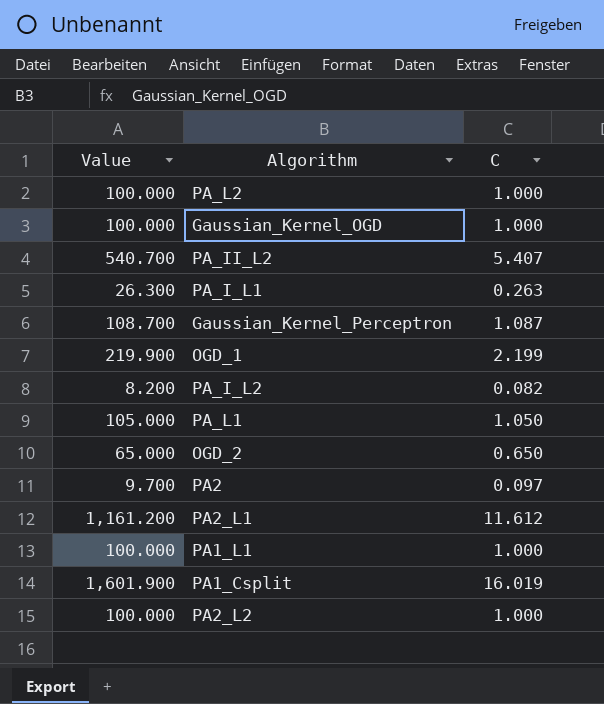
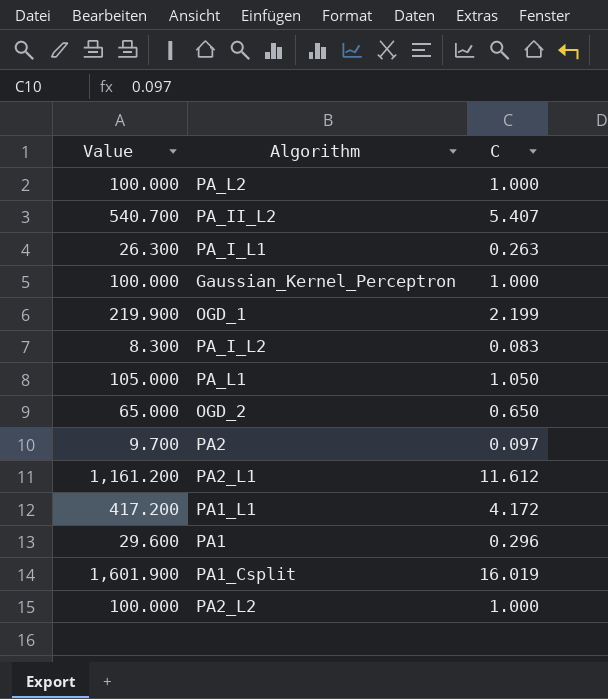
row Gaussian_Kernel_OGD: 100.000 | 1.000 -> none
Gaussian_Kernel_Perceptron | Value: 108.700 -> 100.000
Gaussian_Kernel_Perceptron | C: 1.087 -> 1.000
PA_I_L2 | Value: 8.200 -> 8.300
PA_I_L2 | C: 0.082 -> 0.083
PA1_L1 | Value: 100.000 -> 417.200
PA1_L1 | C: 1.000 -> 4.172
row PA1: none -> 29.600 | 0.296

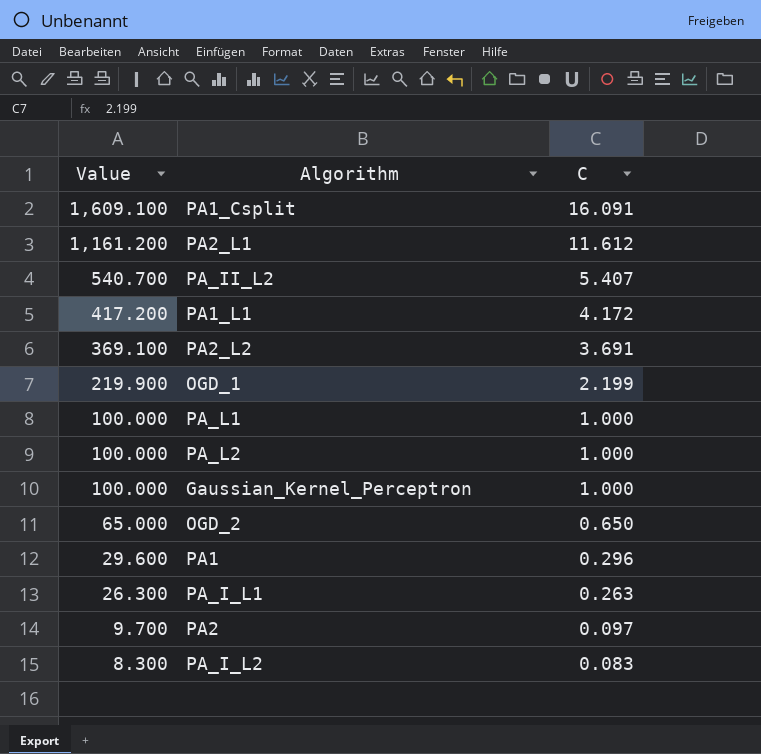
row order: none -> Value descending
PA1_Csplit | Value: 1,601.900 -> 1,609.100
PA1_Csplit | C: 16.019 -> 16.091
PA2_L2 | Value: 100.000 -> 369.100
PA2_L2 | C: 1.000 -> 3.691
PA_L1 | Value: 105.000 -> 100.000
PA_L1 | C: 1.050 -> 1.000

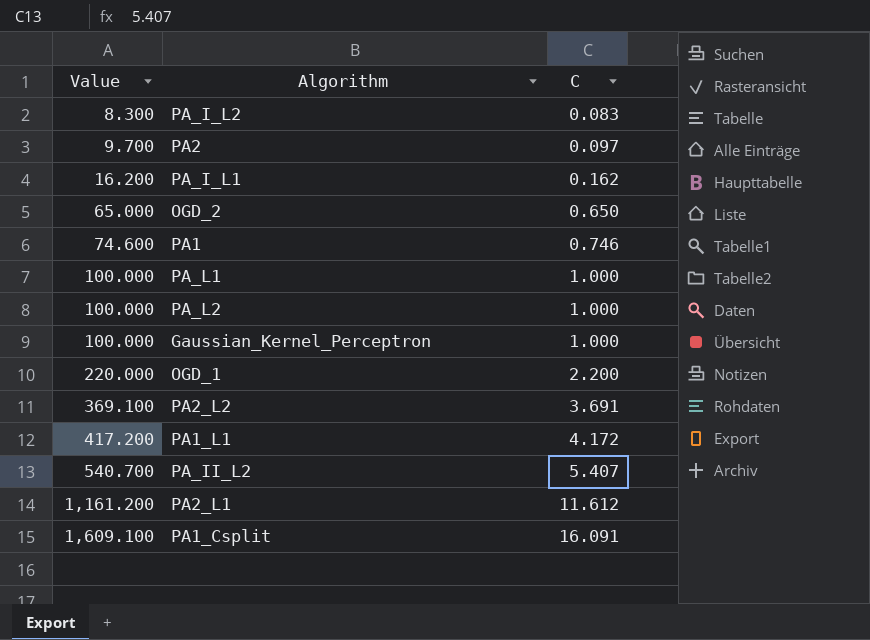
row order: Value descending -> Value ascending
PA_I_L1 | Value: 26.300 -> 16.200
PA_I_L1 | C: 0.263 -> 0.162
PA1 | Value: 29.600 -> 74.600
PA1 | C: 0.296 -> 0.746
OGD_1 | Value: 219.900 -> 220.000
OGD_1 | C: 2.199 -> 2.200

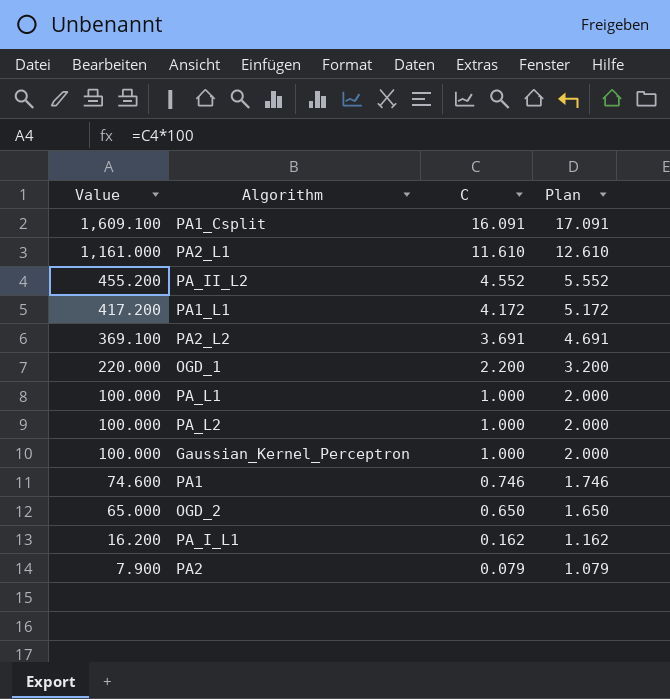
row order: Value ascending -> Value descending
column Plan | formula: none -> [C] + 1
row PA_I_L2: 8.300 | 0.083 -> none
PA2_L1 | Value: 1,161.200 -> 1,161.000
PA2_L1 | C: 11.612 -> 11.610
PA_II_L2 | Value: 540.700 -> 455.200
PA_II_L2 | C: 5.407 -> 4.552
PA2 | Value: 9.700 -> 7.900
PA2 | C: 0.097 -> 0.079

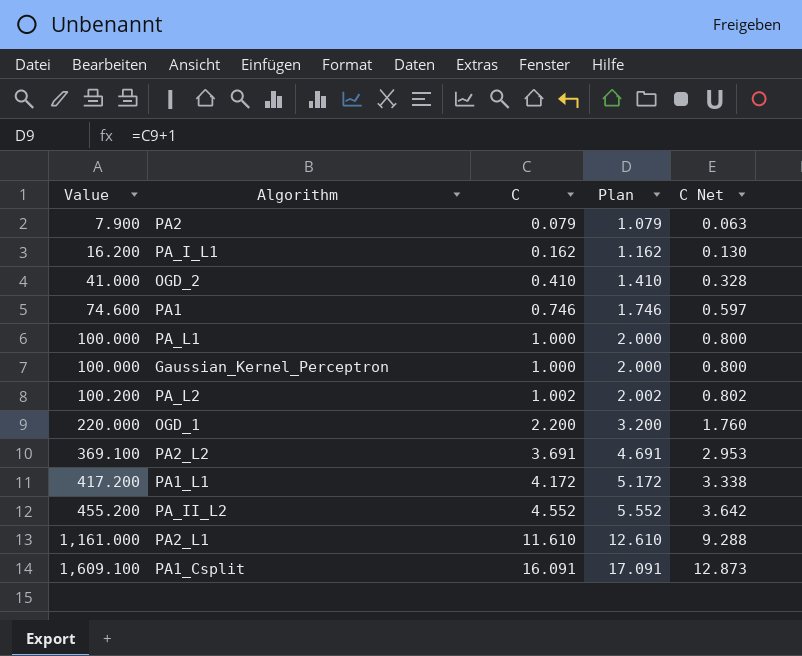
row order: Value descending -> Value ascending
column C Net | formula: none -> [C] * 0.8
OGD_2 | Value: 65.000 -> 41.000
OGD_2 | C: 0.650 -> 0.410
OGD_2 | Plan: 1.650 -> 1.410
PA_L2 | Value: 100.000 -> 100.200
PA_L2 | C: 1.000 -> 1.002
PA_L2 | Plan: 2.000 -> 2.002

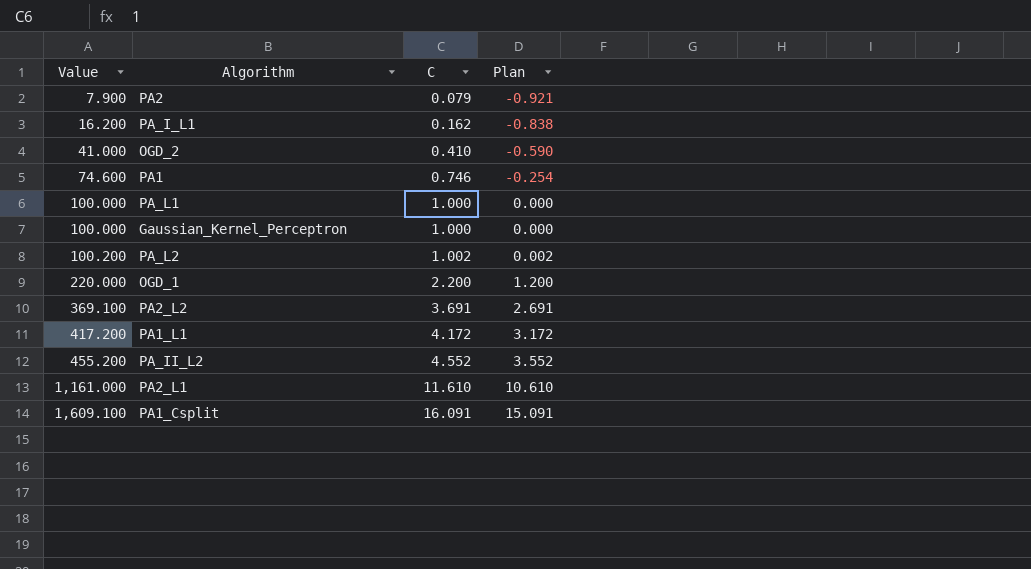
column C Net | formula: [C] * 0.8 -> none
column Plan | formula: [C] + 1 -> [C] - 1

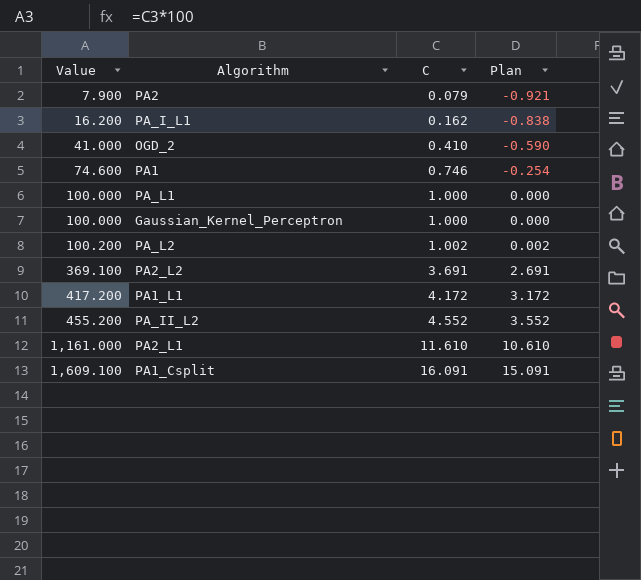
row OGD_1: 220.000 | 2.200 | 1.200 -> none

